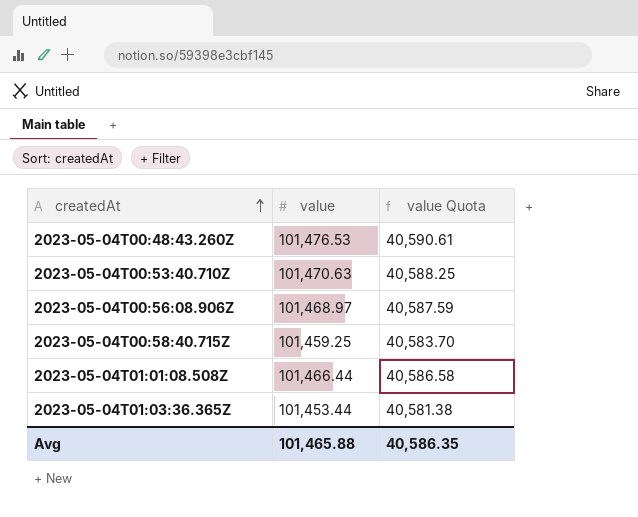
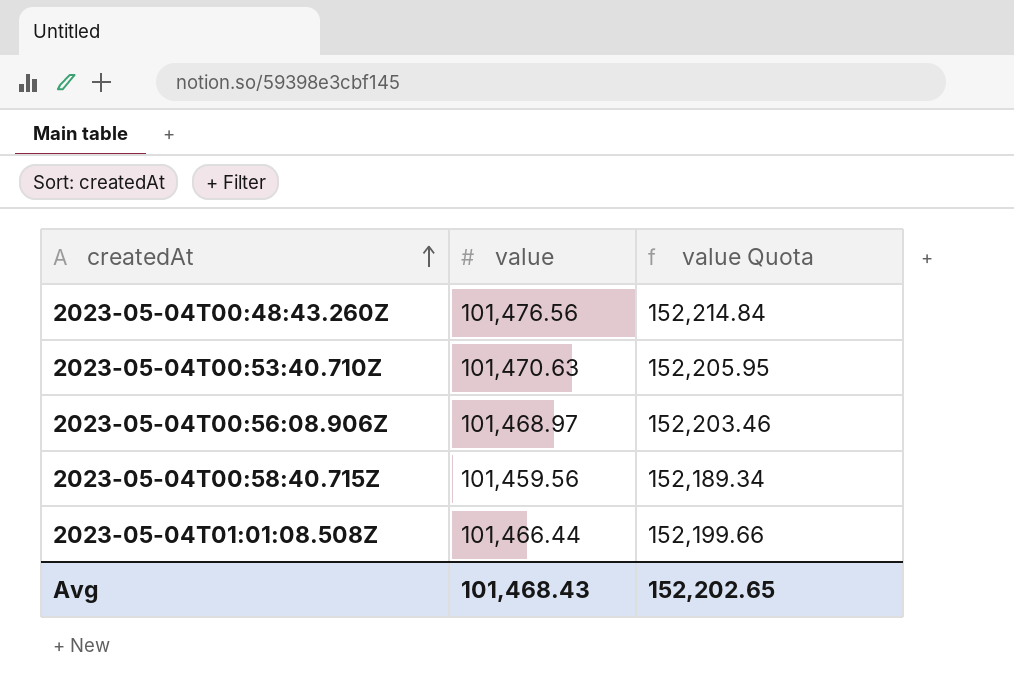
column value Quota | formula: [value] * 0.4 -> [value] * 1.5
row 2023-05-04T01:03:36.365Z: 101,453.44 | 40,581.38 -> none
2023-05-04T00:48:43.260Z | value: 101,476.53 -> 101,476.56
2023-05-04T00:58:40.715Z | value: 101,459.25 -> 101,459.56
Avg | value: 101,465.88 -> 101,468.43
Avg | value Quota: 40,586.35 -> 152,202.65

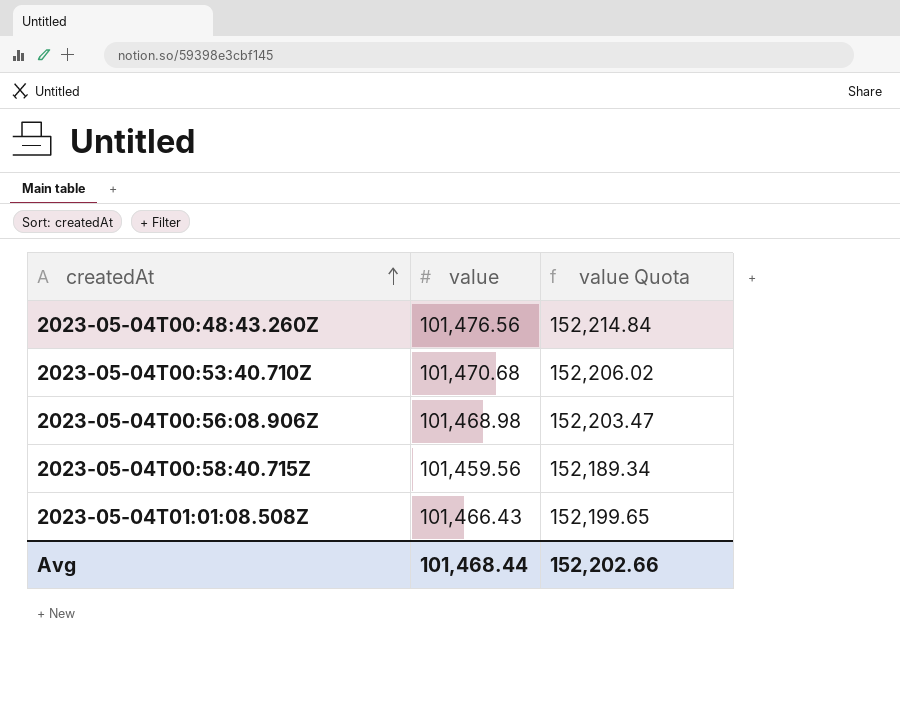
2023-05-04T00:53:40.710Z | value: 101,470.63 -> 101,470.68
2023-05-04T00:53:40.710Z | value Quota: 152,205.95 -> 152,206.02
2023-05-04T00:56:08.906Z | value: 101,468.97 -> 101,468.98
2023-05-04T00:56:08.906Z | value Quota: 152,203.46 -> 152,203.47
2023-05-04T01:01:08.508Z | value: 101,466.44 -> 101,466.43
2023-05-04T01:01:08.508Z | value Quota: 152,199.66 -> 152,199.65
Avg | value: 101,468.43 -> 101,468.44
Avg | value Quota: 152,202.65 -> 152,202.66

